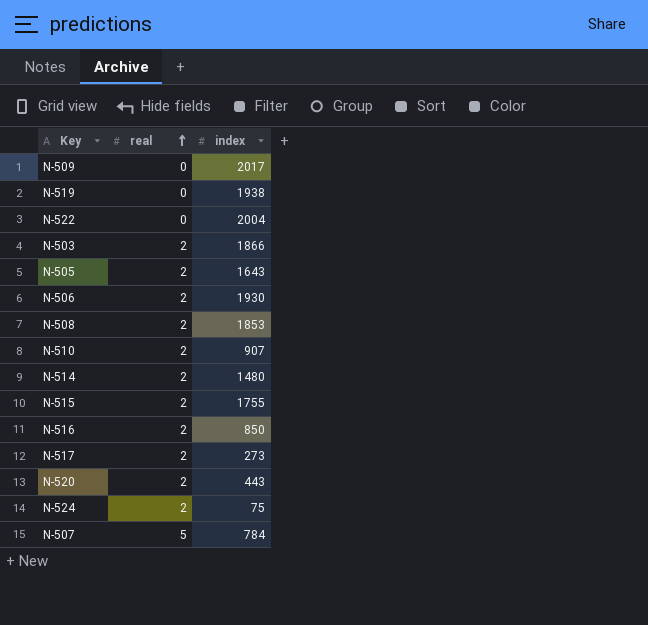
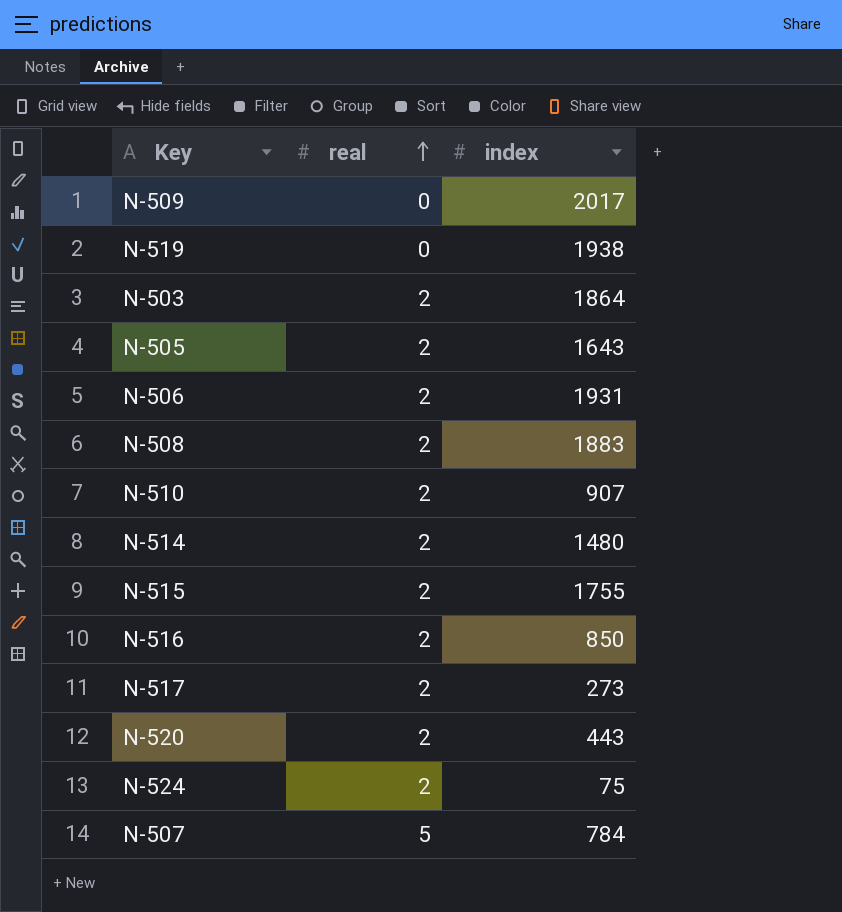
row N-522: 0 | 2004 -> none
N-503 | index: 1866 -> 1864
N-506 | index: 1930 -> 1931
N-508 | index: 1853 -> 1883

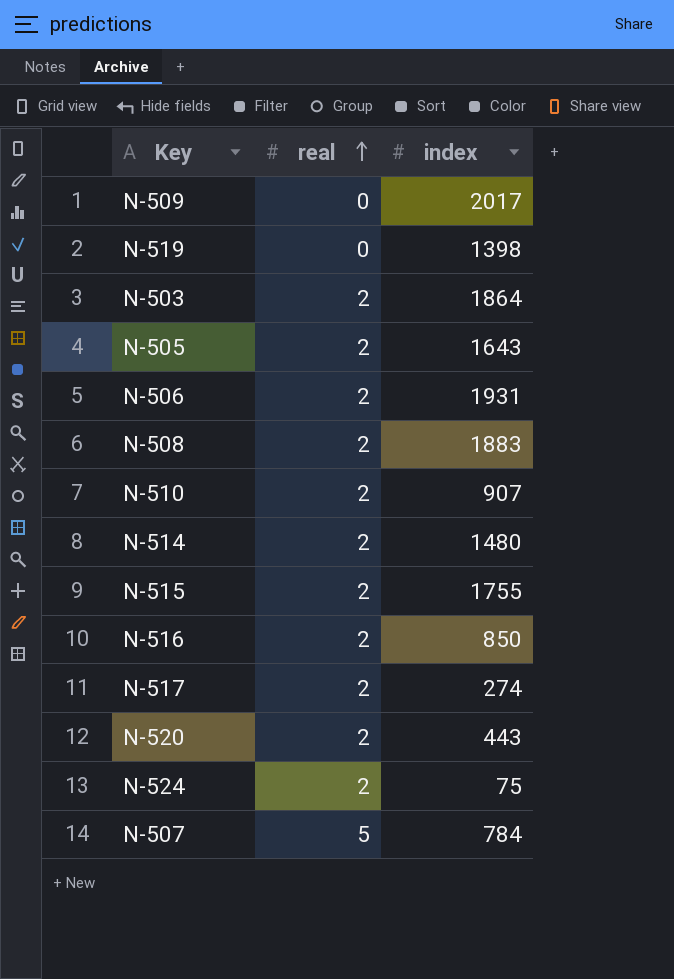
N-519 | index: 1938 -> 1398
N-517 | index: 273 -> 274

